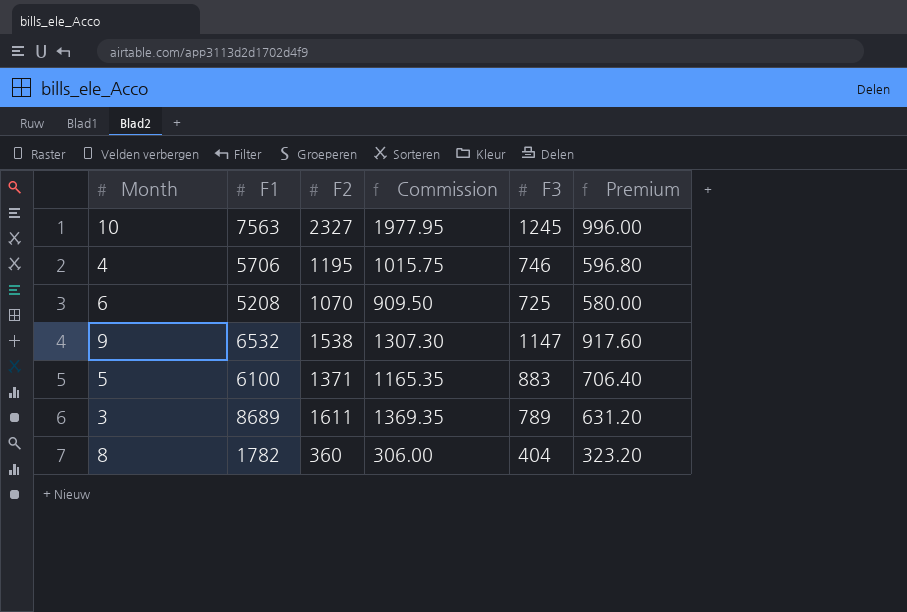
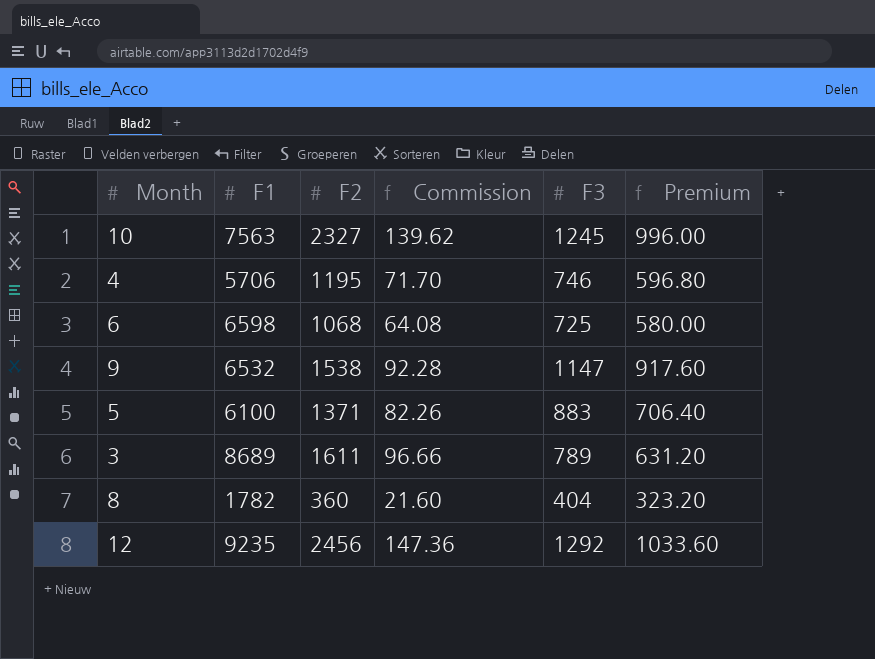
column Commission | formula: [F2] * 0.85 -> [F2] * 0.06
6 | F1: 5208 -> 6598
6 | F2: 1070 -> 1068
row 12: none -> 9235 | 2456 | 147.36 | 1292 | 1033.60

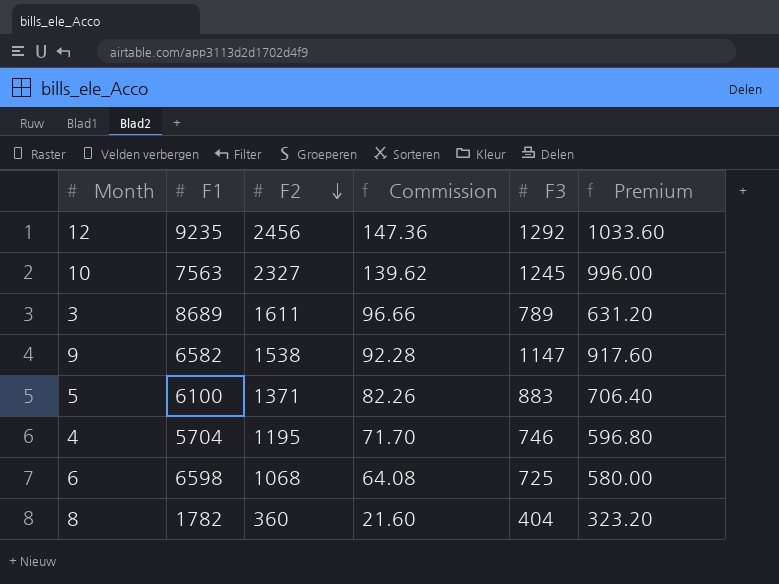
row order: none -> F2 descending
9 | F1: 6532 -> 6582
4 | F1: 5706 -> 5704

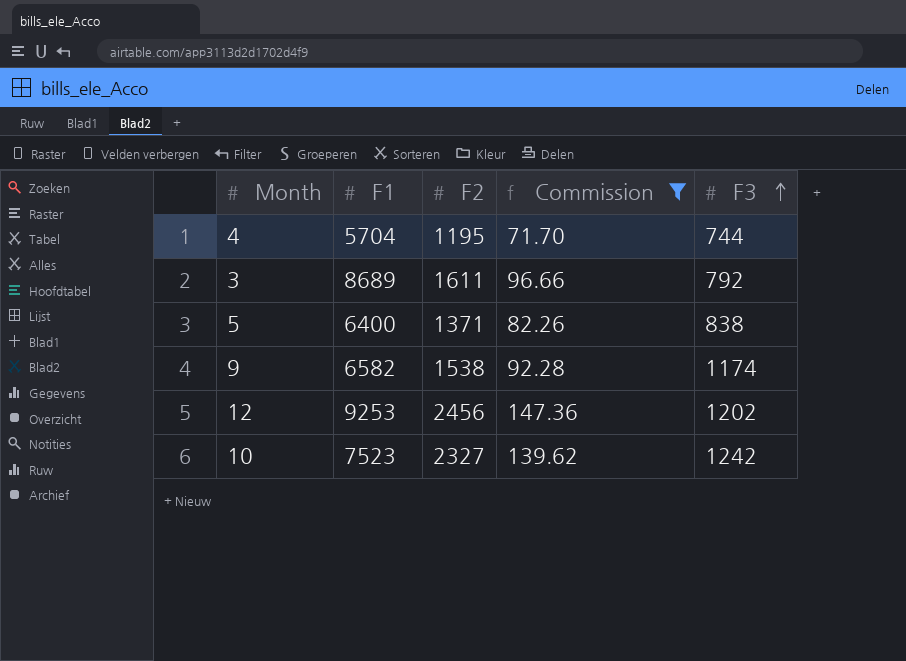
filter: none -> Commission >= 71.70
row order: F2 descending -> F3 ascending
column Premium | formula: [F3] * 0.8 -> none
4 | F3: 746 -> 744
3 | F3: 789 -> 792
5 | F1: 6100 -> 6400
5 | F3: 883 -> 838
9 | F3: 1147 -> 1174
12 | F1: 9235 -> 9253
12 | F3: 1292 -> 1202
10 | F1: 7563 -> 7523
10 | F3: 1245 -> 1242

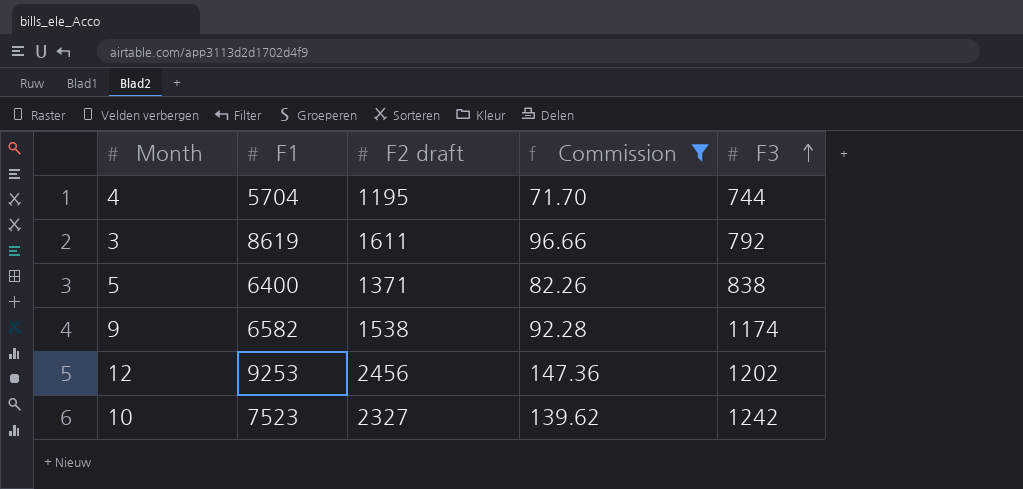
column name: F2 -> F2 draft
3 | F1: 8689 -> 8619

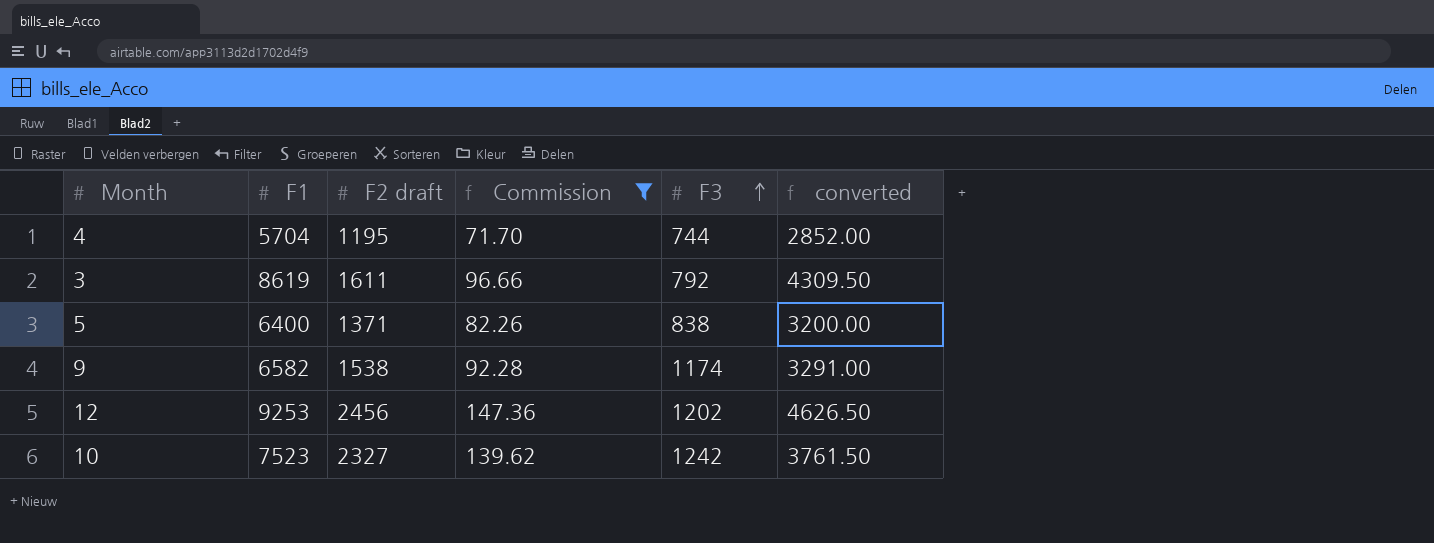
column converted | formula: none -> [F1] * 0.5

